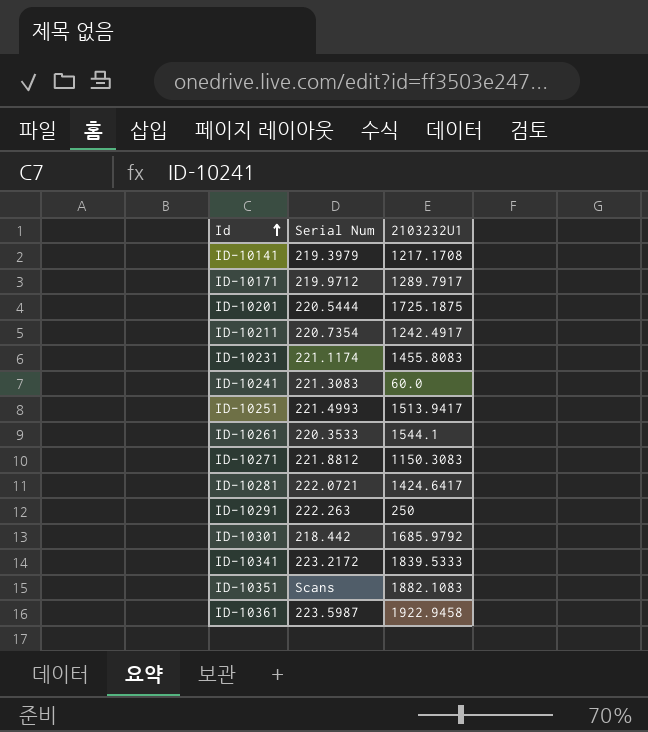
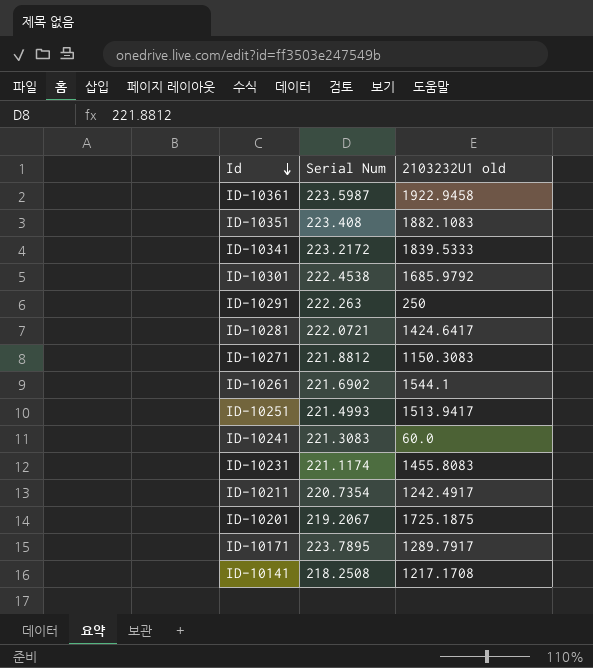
row order: Id ascending -> Id descending
column name: 2103232U1 -> 2103232U1 old
ID-10351 | Serial Num: Scans -> 223.408
ID-10301 | Serial Num: 218.442 -> 222.4538
ID-10261 | Serial Num: 220.3533 -> 221.6902
ID-10201 | Serial Num: 220.5444 -> 219.2067
ID-10171 | Serial Num: 219.9712 -> 223.7895
ID-10141 | Serial Num: 219.3979 -> 218.2508

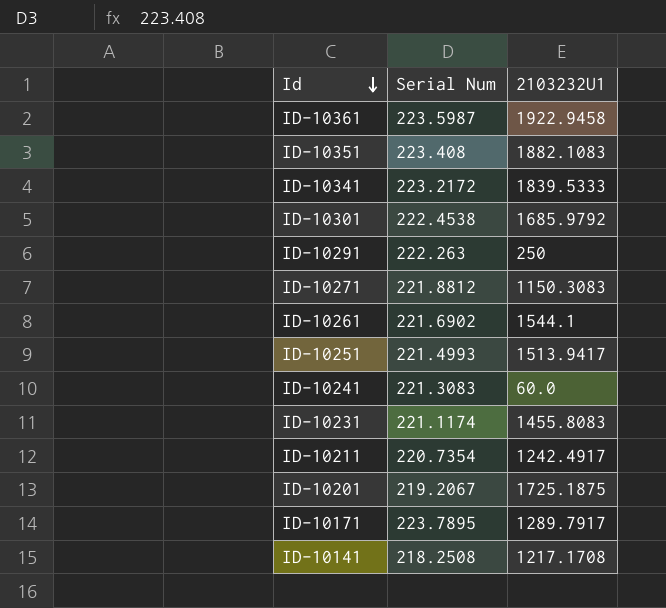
column name: 2103232U1 old -> 2103232U1
row ID-10281: 222.0721 | 1424.6417 -> none

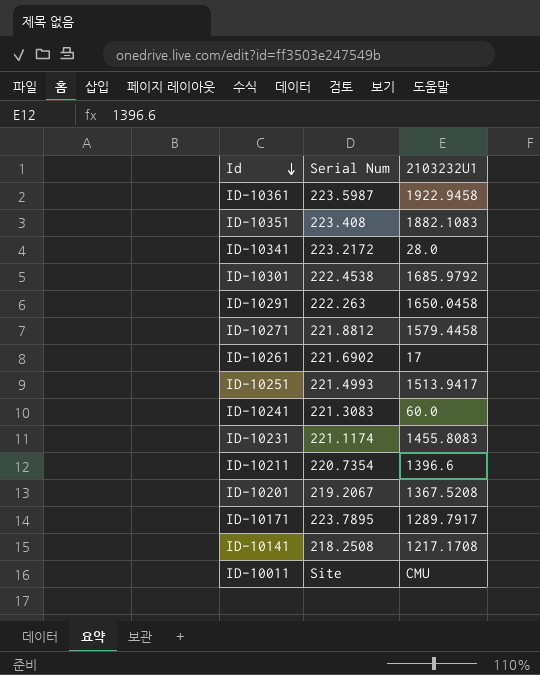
ID-10341 | 2103232U1: 1839.5333 -> 28.0
ID-10291 | 2103232U1: 250 -> 1650.0458
ID-10271 | 2103232U1: 1150.3083 -> 1579.4458
ID-10261 | 2103232U1: 1544.1 -> 17
ID-10211 | 2103232U1: 1242.4917 -> 1396.6
ID-10201 | 2103232U1: 1725.1875 -> 1367.5208
row ID-10011: none -> Site | CMU

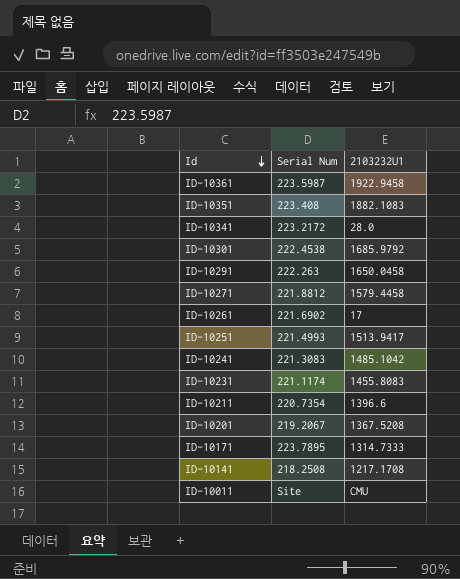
ID-10241 | 2103232U1: 60.0 -> 1485.1042
ID-10171 | 2103232U1: 1289.7917 -> 1314.7333

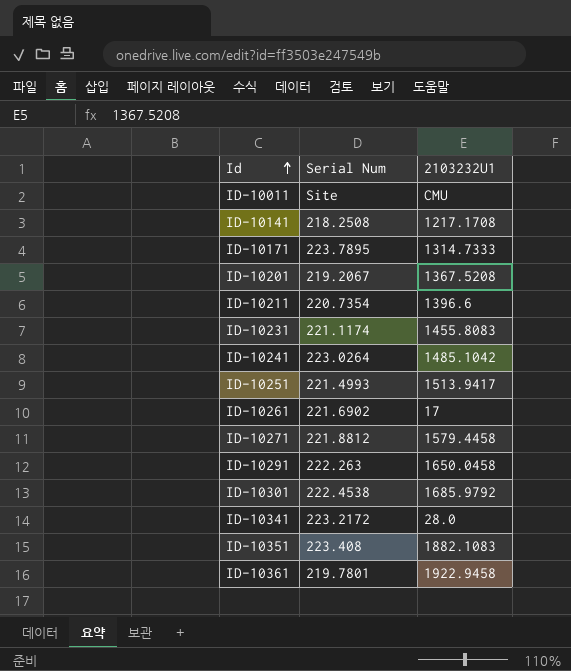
row order: Id descending -> Id ascending
ID-10241 | Serial Num: 221.3083 -> 223.0264
ID-10361 | Serial Num: 223.5987 -> 219.7801

